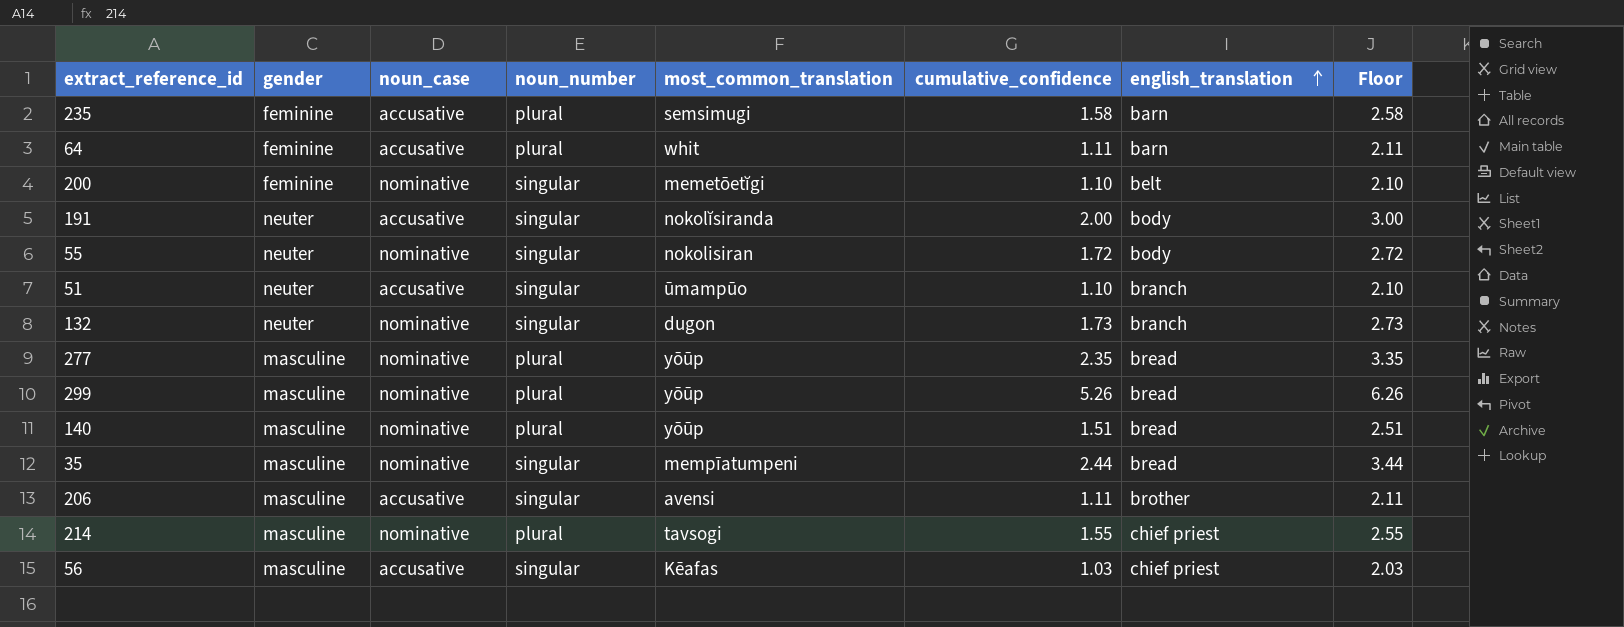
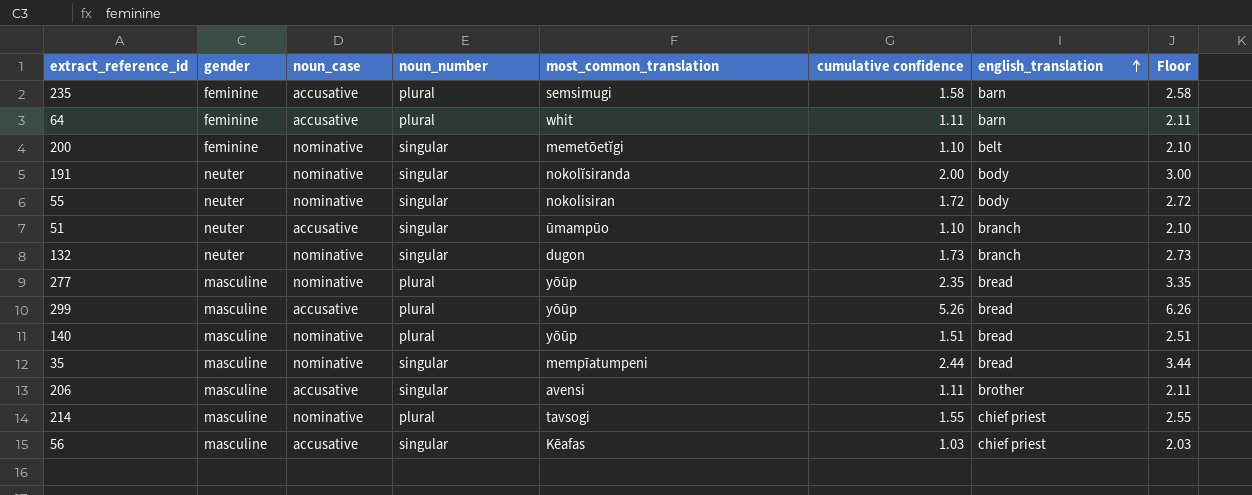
column name: cumulative_confidence -> cumulative confidence
191 | noun_case: accusative -> nominative
299 | noun_case: nominative -> accusative

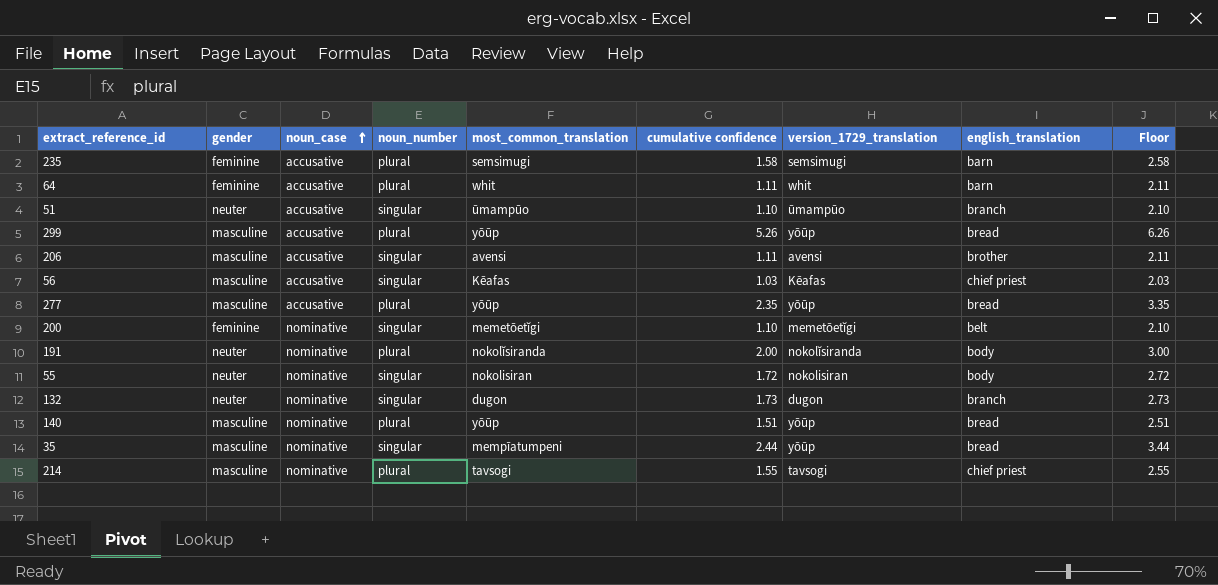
row order: english_translation ascending -> noun_case ascending
column version_1729_translation | position: none -> 7
277 | noun_case: nominative -> accusative
191 | noun_number: singular -> plural

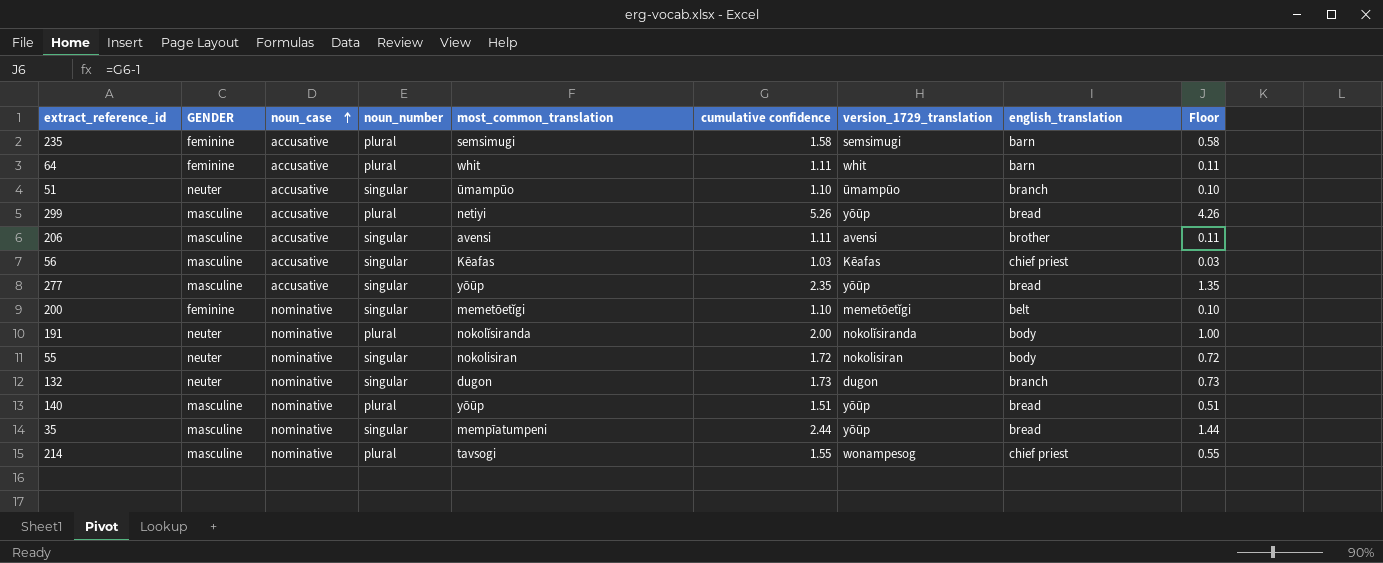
column name: gender -> GENDER
column Floor | formula: [cumulative confidence] + 1 -> [cumulative confidence] - 1
299 | most_common_translation: yōūp -> netiyi
277 | noun_number: plural -> singular
214 | version_1729_translation: tavsogi -> wonampesog

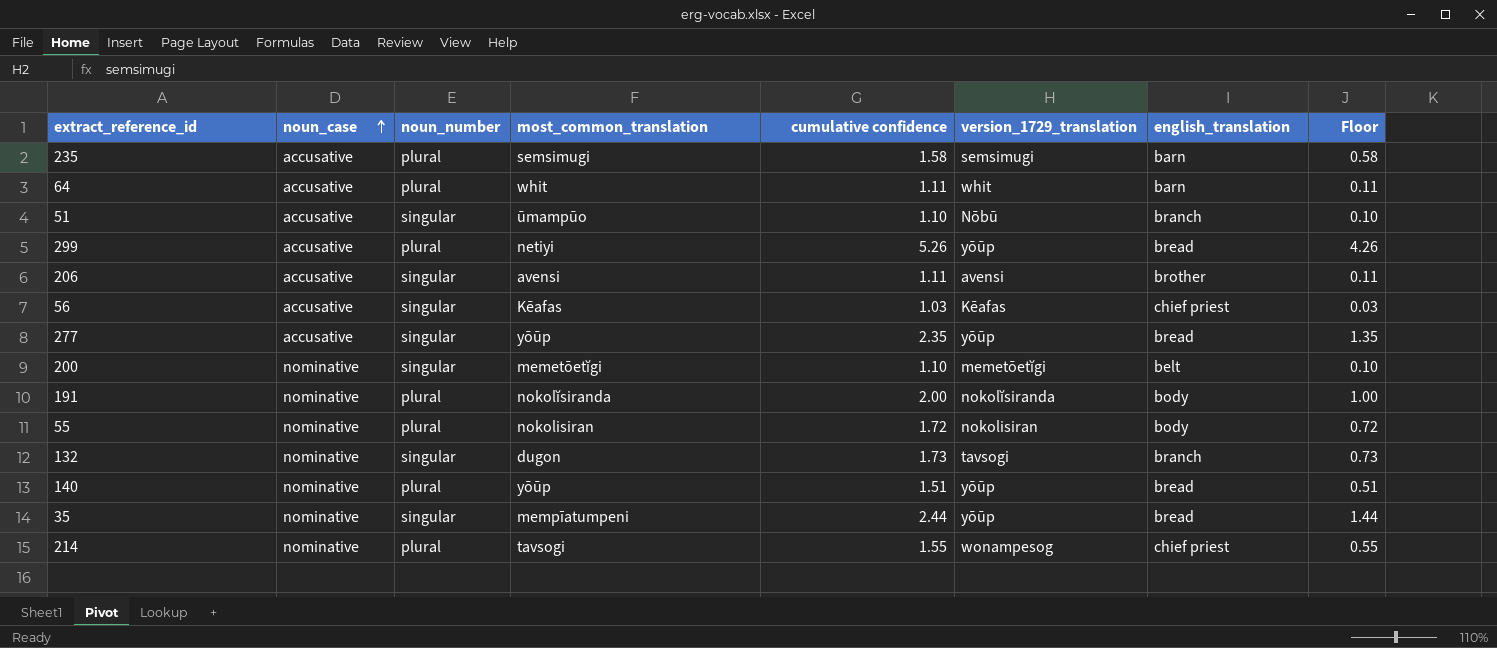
column GENDER | position: 2 -> none
51 | version_1729_translation: ūmampūo -> Nōbū
55 | noun_number: singular -> plural
132 | version_1729_translation: dugon -> tavsogi

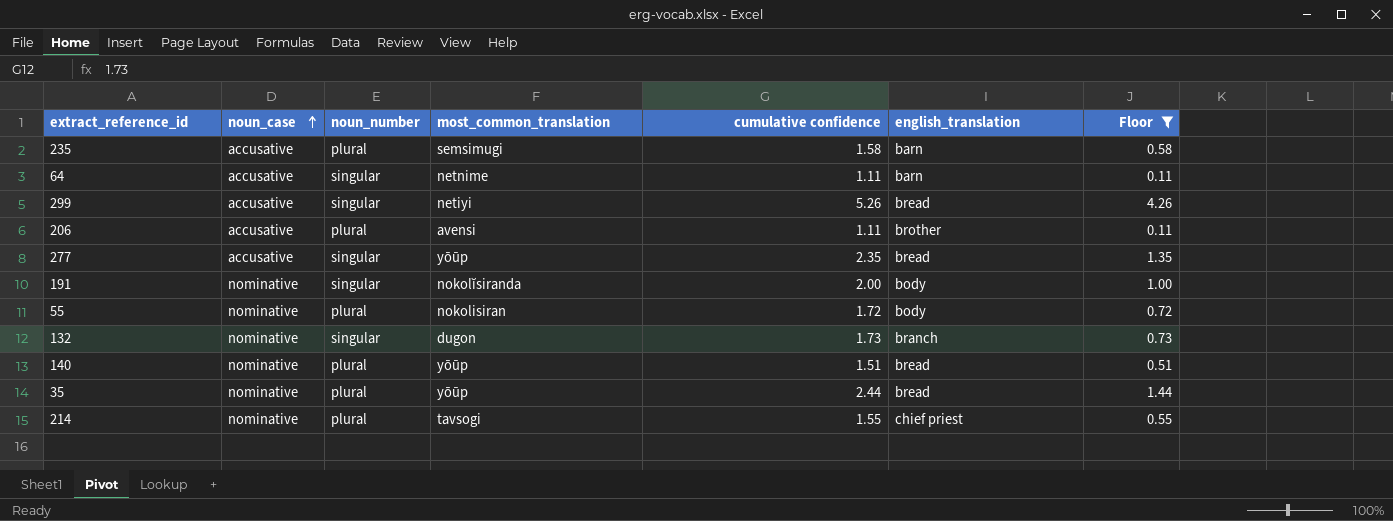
filter: none -> Floor >= 0.11
column version_1729_translation | position: 6 -> none
64 | noun_number: plural -> singular
64 | most_common_translation: whit -> netnime
299 | noun_number: plural -> singular
206 | noun_number: singular -> plural
191 | noun_number: plural -> singular
35 | noun_number: singular -> plural
35 | most_common_translation: mempīatumpeni -> yōūp

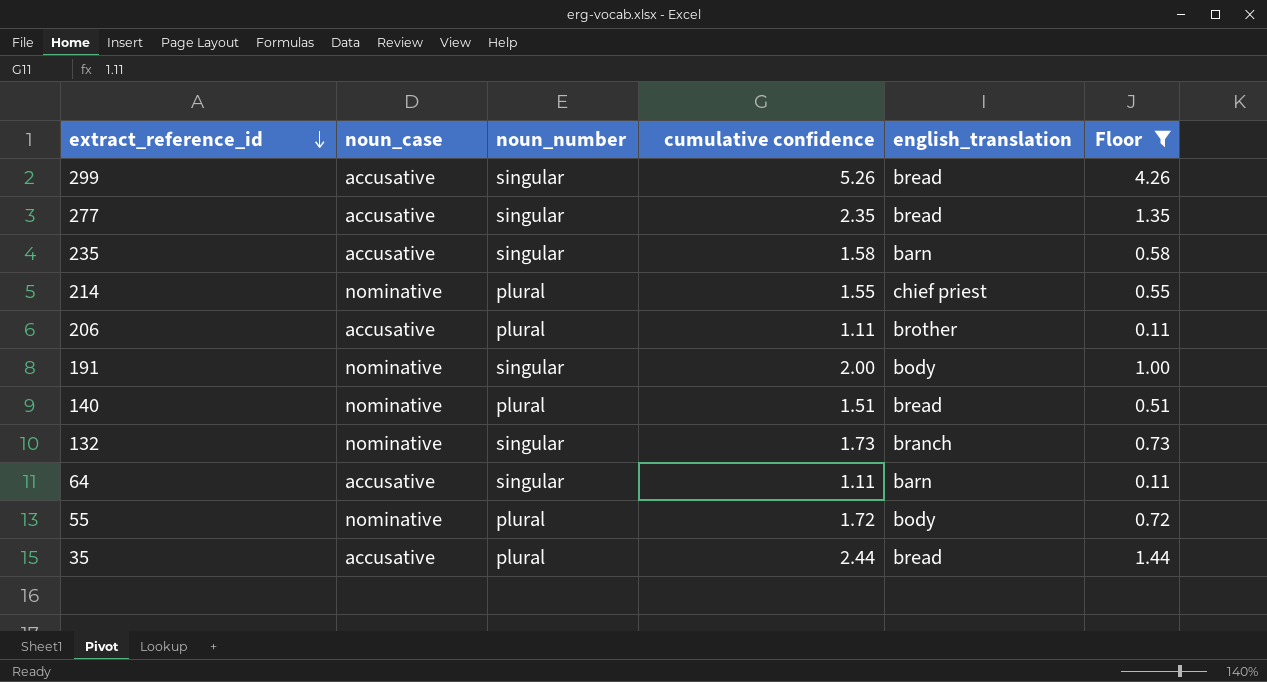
row order: noun_case ascending -> extract_reference_id descending
column most_common_translation | position: 4 -> none
235 | noun_number: plural -> singular
35 | noun_case: nominative -> accusative

